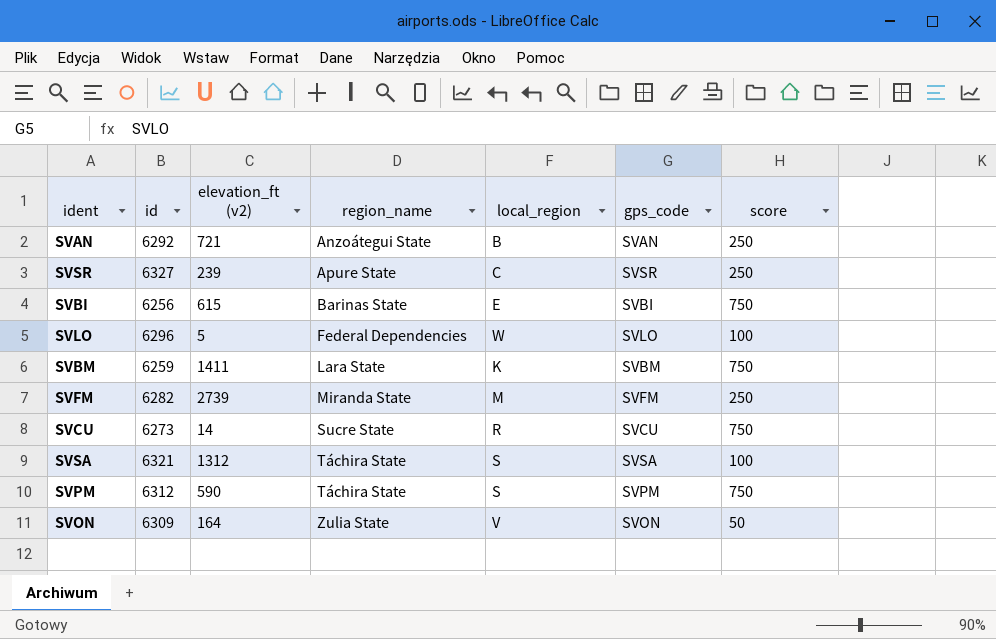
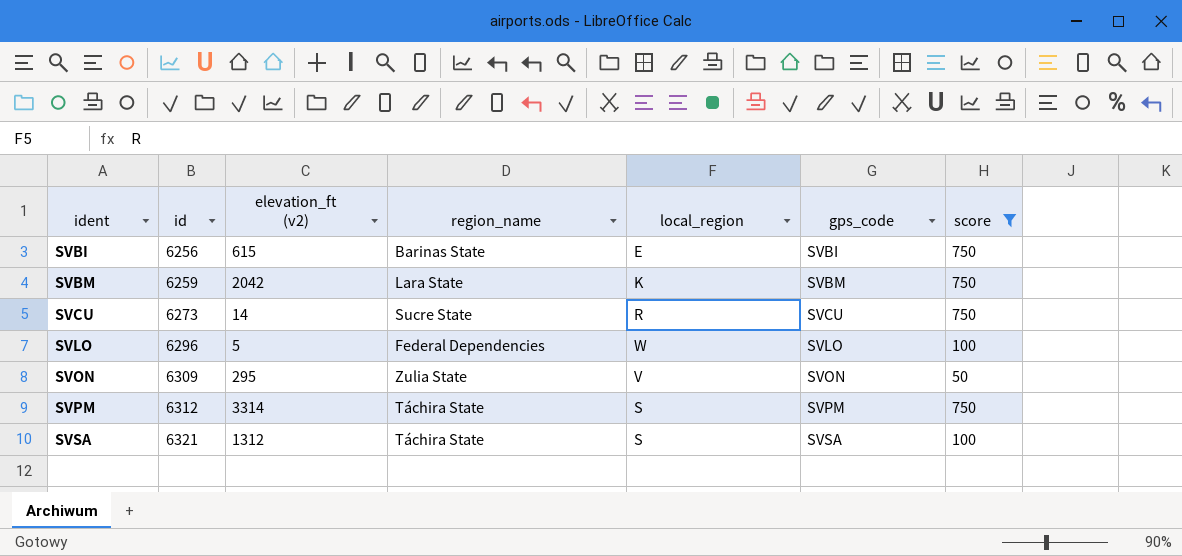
filter: none -> score != 250
row order: region_name ascending -> ident ascending
SVBM | elevation_ft (v2): 1411 -> 2042
SVON | elevation_ft (v2): 164 -> 295
SVPM | elevation_ft (v2): 590 -> 3314

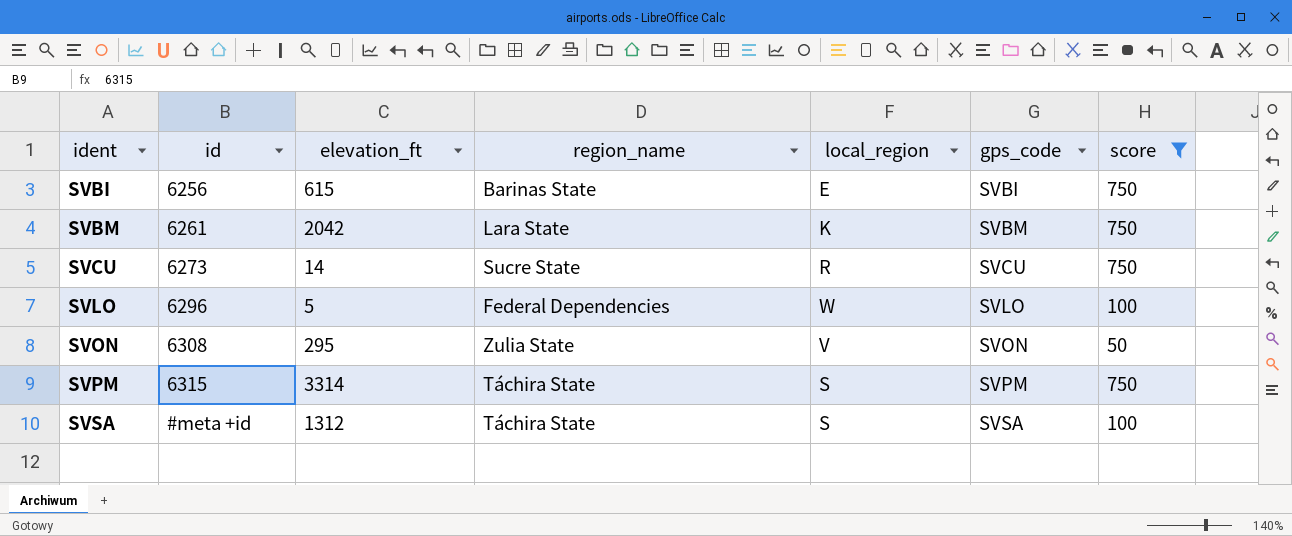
column name: elevation_ft (v2) -> elevation_ft
SVBM | id: 6259 -> 6261
SVON | id: 6309 -> 6308
SVPM | id: 6312 -> 6315
SVSA | id: 6321 -> #meta +id

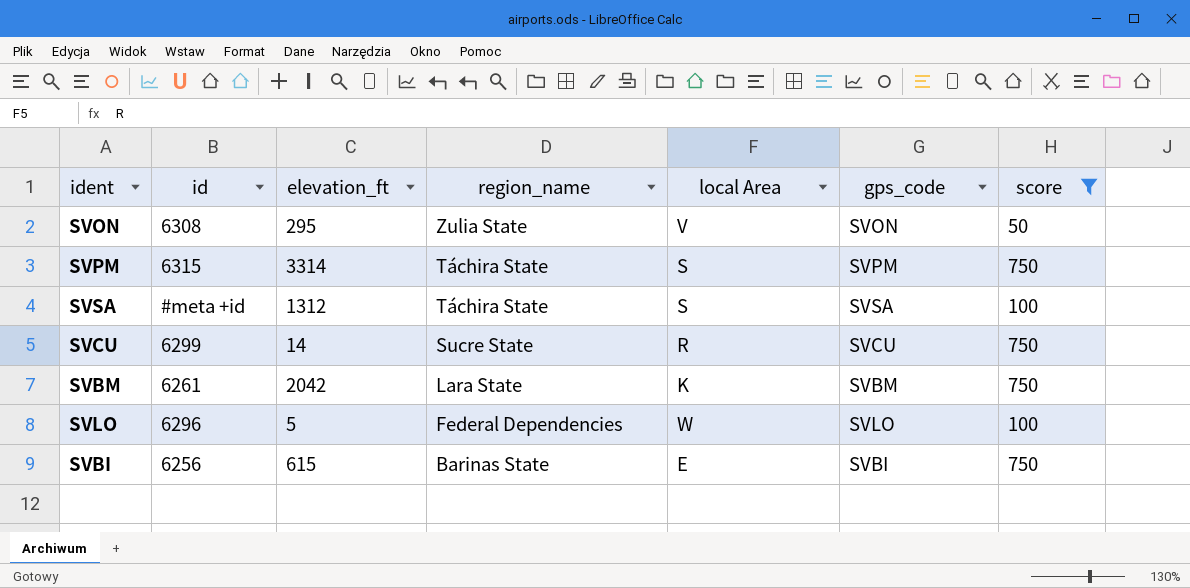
row order: ident ascending -> region_name descending
column name: local_region -> local Area
SVCU | id: 6273 -> 6299

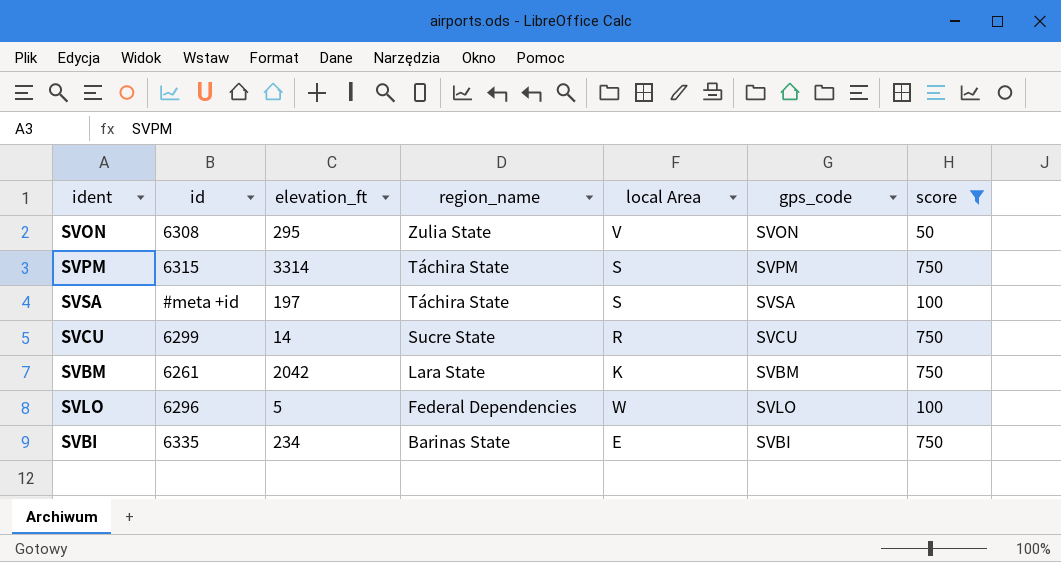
SVSA | elevation_ft: 1312 -> 197
SVBI | id: 6256 -> 6335
SVBI | elevation_ft: 615 -> 234

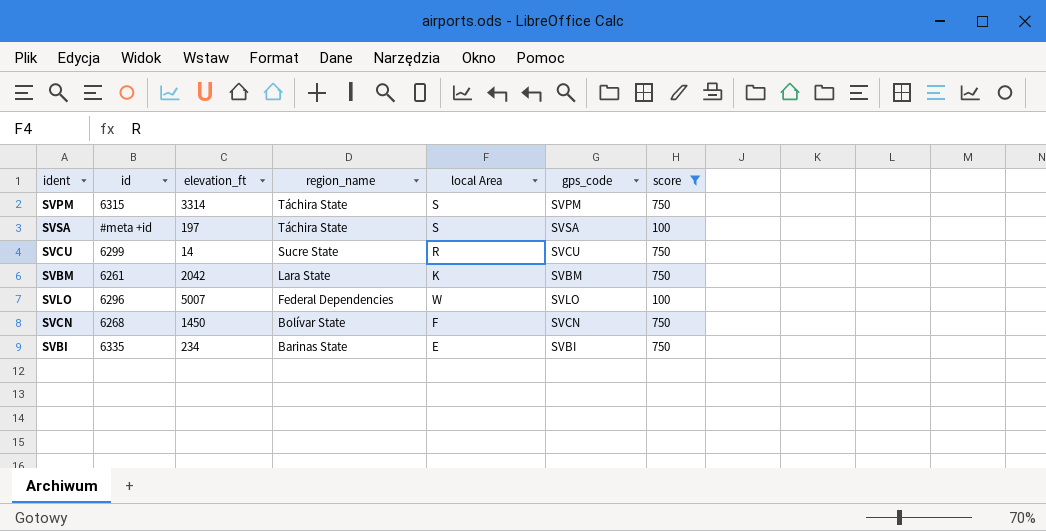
row SVON: 6308 | 295 | Zulia State | V | SVON | 50 -> none
SVLO | elevation_ft: 5 -> 5007
row SVCN: none -> 6268 | 1450 | Bolívar State | F | SVCN | 750

